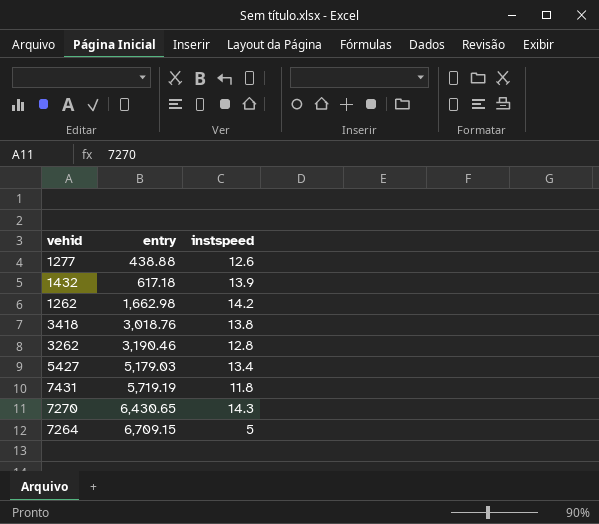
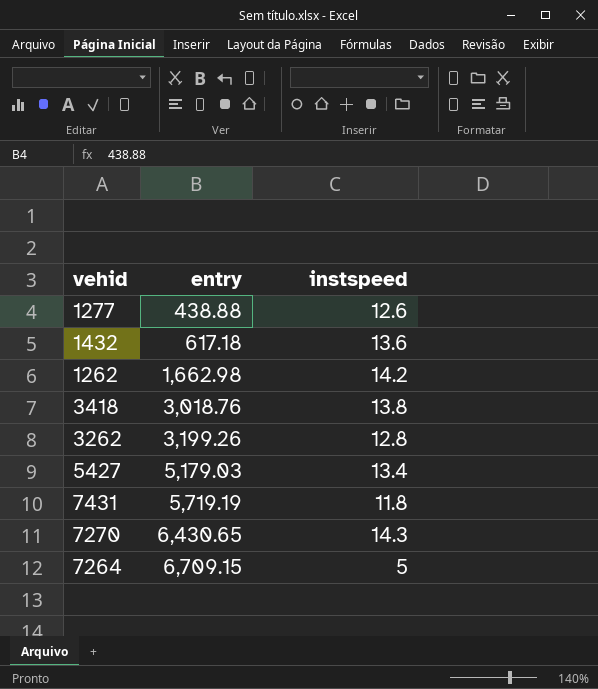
1432 | instspeed: 13.9 -> 13.6
3262 | entry: 3,190.46 -> 3,199.26

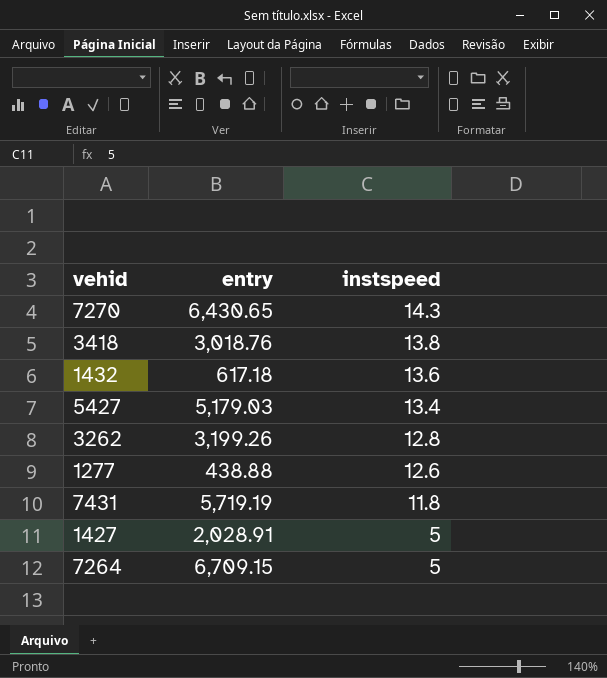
row order: entry ascending -> instspeed descending
row 1262: 1,662.98 | 14.2 -> none
row 1427: none -> 2,028.91 | 5

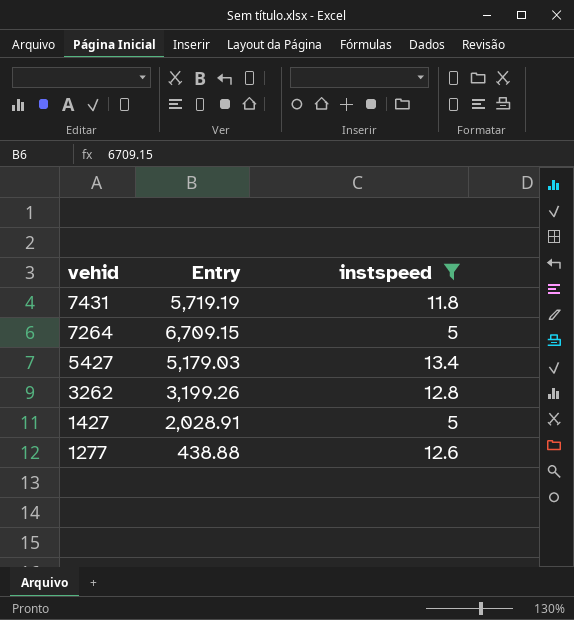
filter: none -> instspeed <= 13.4
row order: instspeed descending -> vehid descending
column name: entry -> Entry

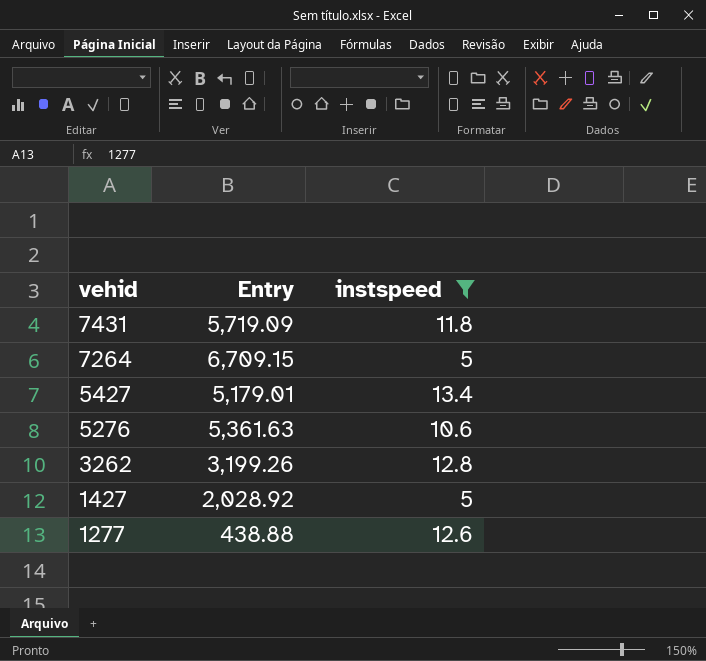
7431 | Entry: 5,719.19 -> 5,719.09
5427 | Entry: 5,179.03 -> 5,179.01
row 5276: none -> 5,361.63 | 10.6
1427 | Entry: 2,028.91 -> 2,028.92

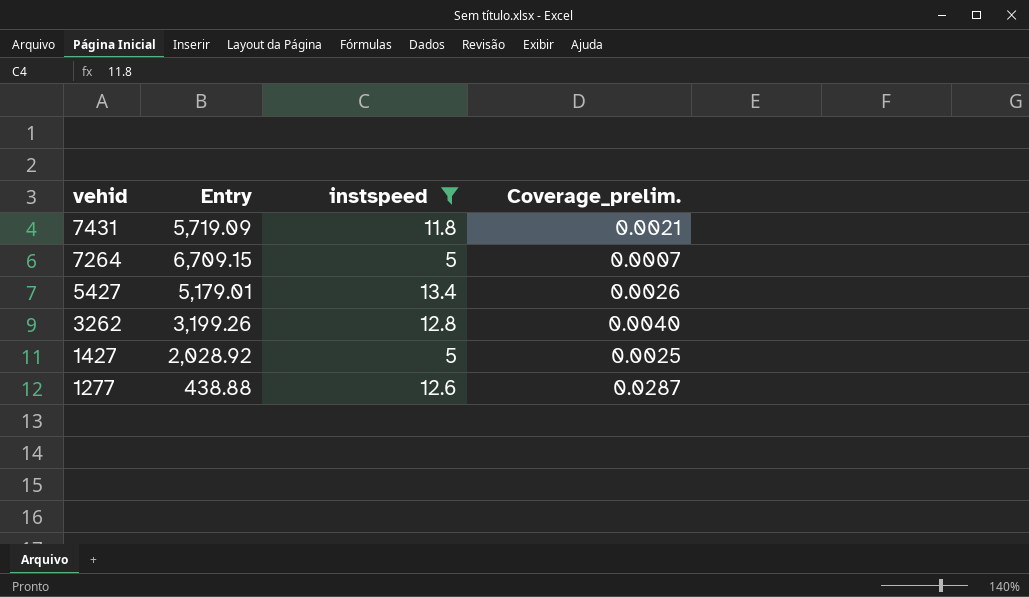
column Coverage_prelim. | formula: none -> [instspeed] / [Entry]
row 5276: 5,361.63 | 10.6 -> none

